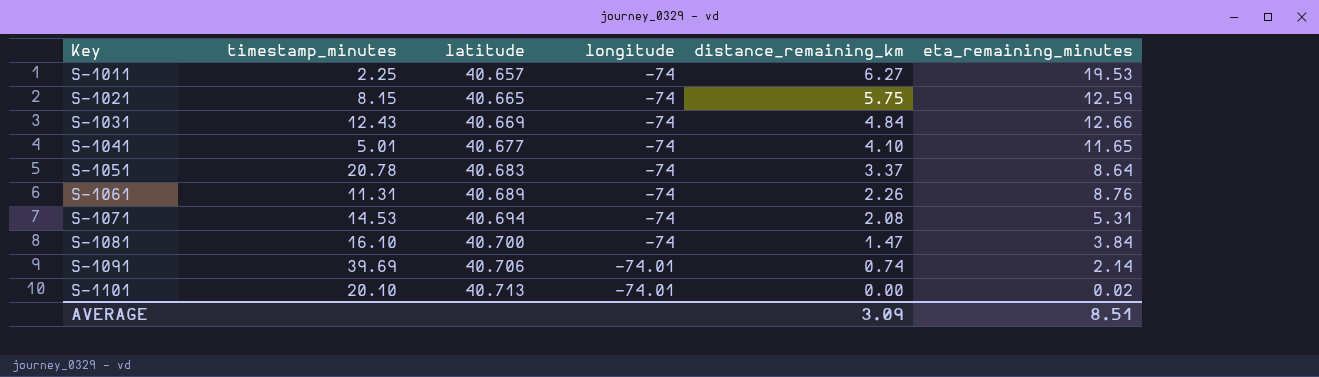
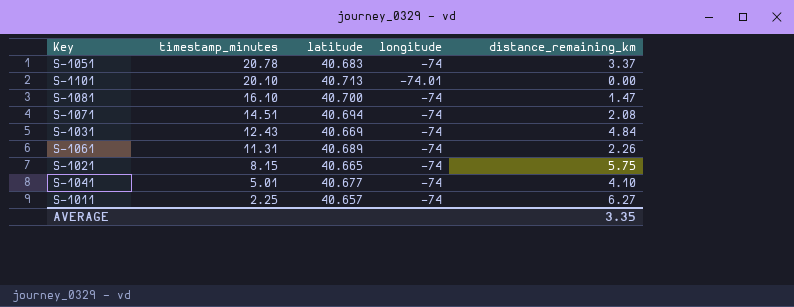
row order: Key ascending -> timestamp_minutes descending
column eta_remaining_minutes | position: 6 -> none
row S-1091: 39.69 | 40.706 | -74.01 | 0.74 | 2.14 -> none
S-1071 | timestamp_minutes: 14.53 -> 14.51
AVERAGE | distance_remaining_km: 3.09 -> 3.35

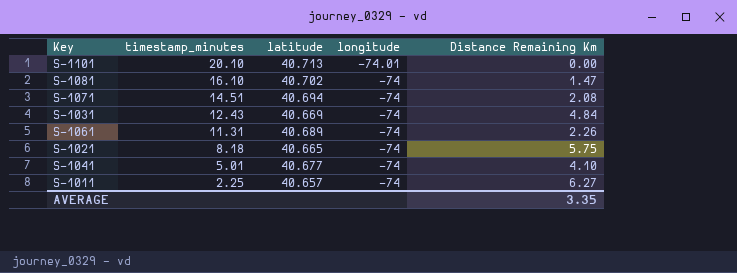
column name: distance_remaining_km -> Distance Remaining Km
row S-1051: 20.78 | 40.683 | -74 | 3.37 -> none
S-1081 | latitude: 40.700 -> 40.702
S-1021 | timestamp_minutes: 8.15 -> 8.18

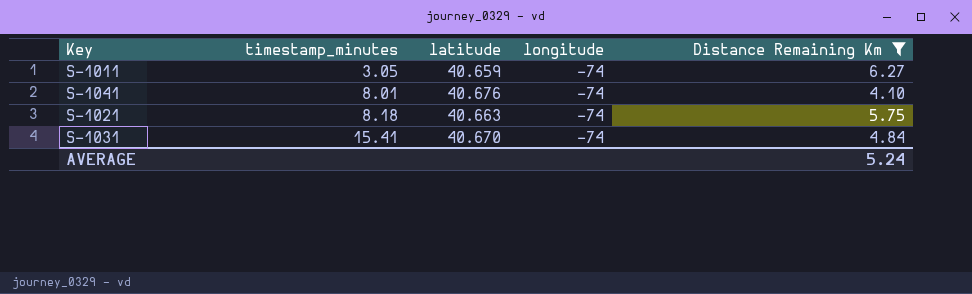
filter: none -> Distance Remaining Km >= 4.10
row order: timestamp_minutes descending -> timestamp_minutes ascending
S-1011 | timestamp_minutes: 2.25 -> 3.05
S-1011 | latitude: 40.657 -> 40.659
S-1041 | timestamp_minutes: 5.01 -> 8.01
S-1041 | latitude: 40.677 -> 40.676
S-1021 | latitude: 40.665 -> 40.663
S-1031 | timestamp_minutes: 12.43 -> 15.41
S-1031 | latitude: 40.669 -> 40.670
AVERAGE | Distance Remaining Km: 3.35 -> 5.24

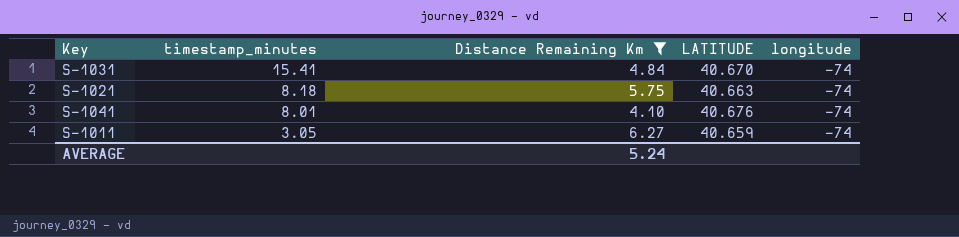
row order: timestamp_minutes ascending -> timestamp_minutes descending
column Distance Remaining Km | position: 5 -> 3
column name: latitude -> LATITUDE

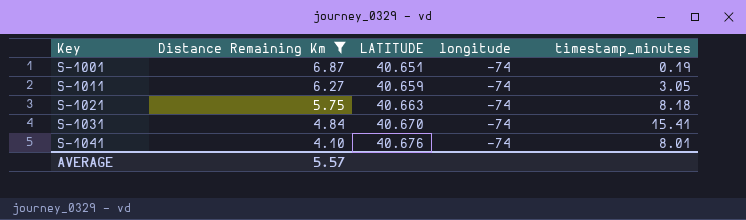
row order: timestamp_minutes descending -> Key ascending
column timestamp_minutes | position: 2 -> 5
row S-1001: none -> 6.87 | 40.651 | -74 | 0.19
AVERAGE | Distance Remaining Km: 5.24 -> 5.57

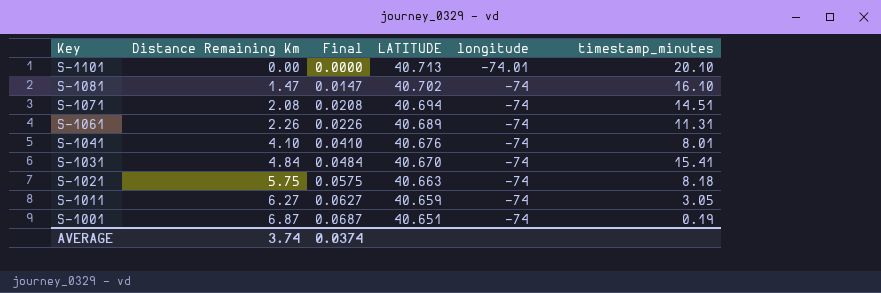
filter: Distance Remaining Km >= 4.10 -> none
row order: Key ascending -> Key descending
column Final | formula: none -> [Distance Remaining Km] * 0.01
AVERAGE | Distance Remaining Km: 5.57 -> 3.74

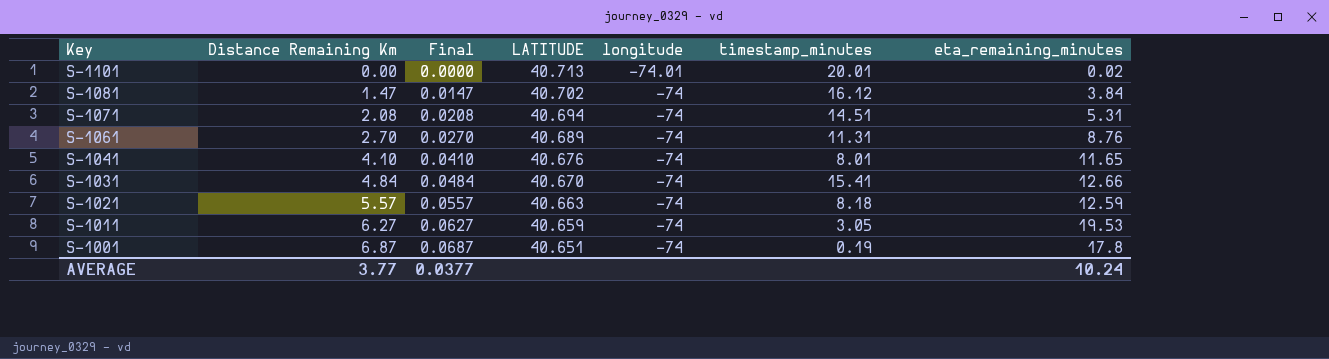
column eta_remaining_minutes | position: none -> 7
S-1101 | timestamp_minutes: 20.10 -> 20.01
S-1081 | timestamp_minutes: 16.10 -> 16.12
S-1061 | Distance Remaining Km: 2.26 -> 2.70
S-1061 | Final: 0.0226 -> 0.0270
S-1021 | Distance Remaining Km: 5.75 -> 5.57
S-1021 | Final: 0.0575 -> 0.0557
AVERAGE | Distance Remaining Km: 3.74 -> 3.77
AVERAGE | Final: 0.0374 -> 0.0377

